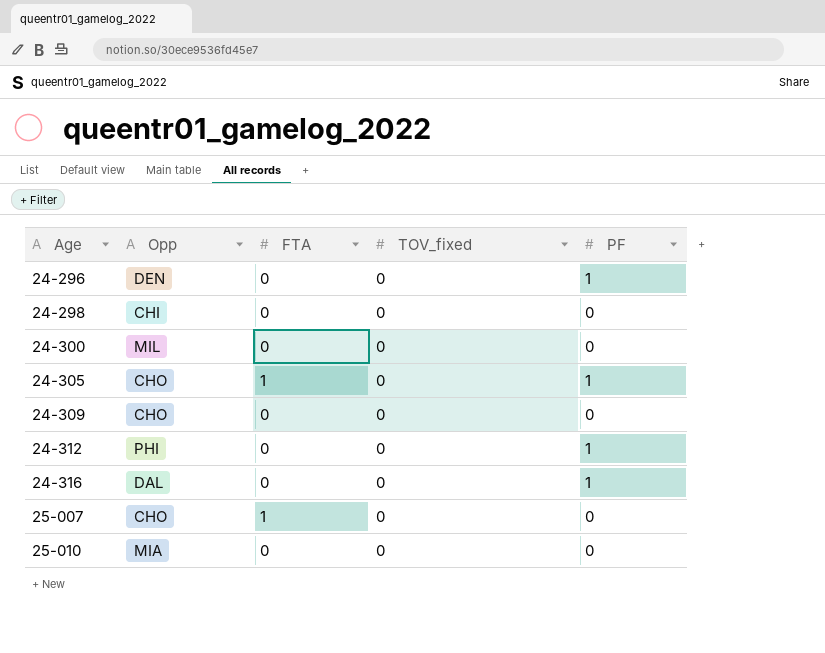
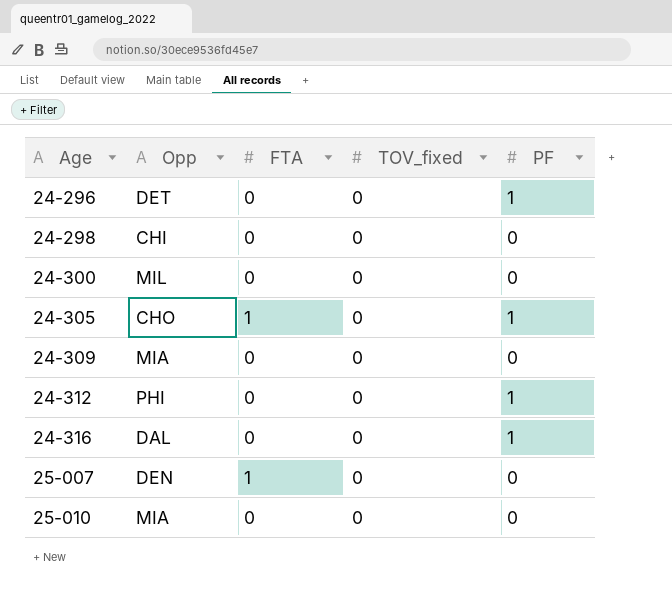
24-296 | Opp: DEN -> DET
24-309 | Opp: CHO -> MIA
25-007 | Opp: CHO -> DEN

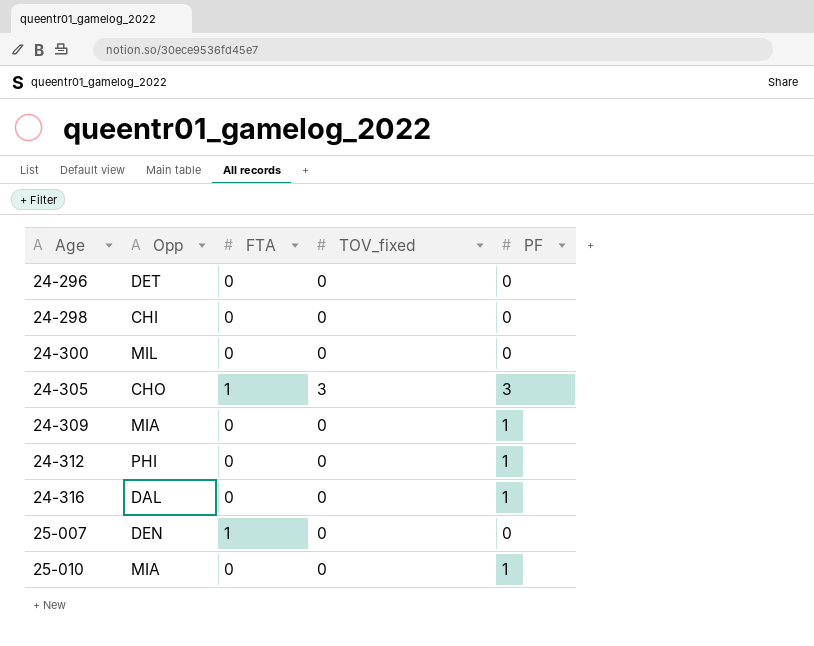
24-296 | PF: 1 -> 0
24-305 | TOV_fixed: 0 -> 3
24-305 | PF: 1 -> 3
24-309 | PF: 0 -> 1
25-010 | PF: 0 -> 1

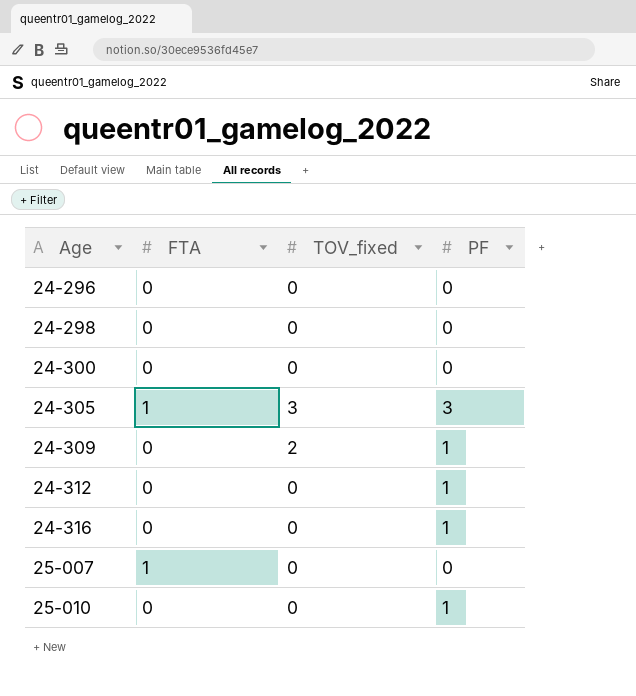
column Opp | position: 2 -> none
24-309 | TOV_fixed: 0 -> 2

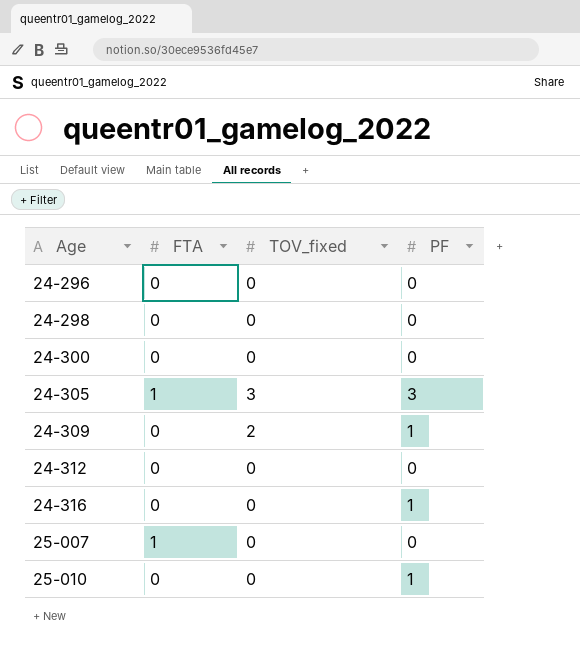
24-312 | PF: 1 -> 0

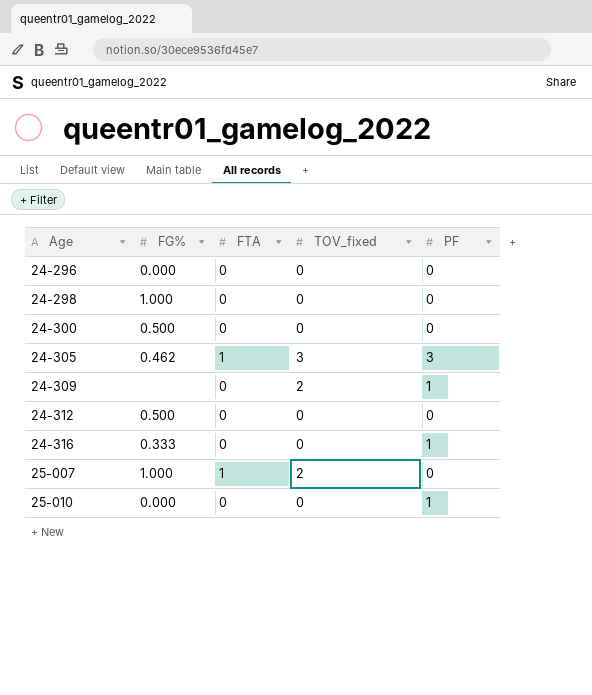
column FG% | position: none -> 2
25-007 | TOV_fixed: 0 -> 2

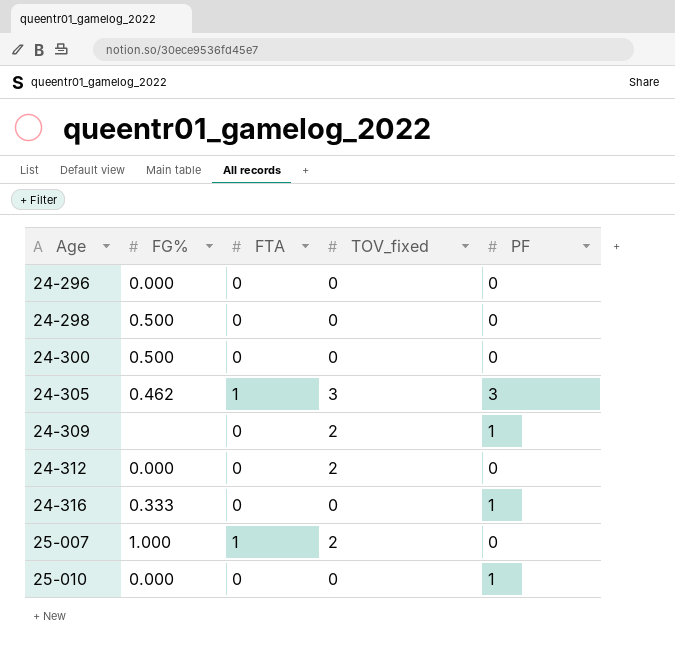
24-298 | FG%: 1.000 -> 0.500
24-312 | FG%: 0.500 -> 0.000
24-312 | TOV_fixed: 0 -> 2

